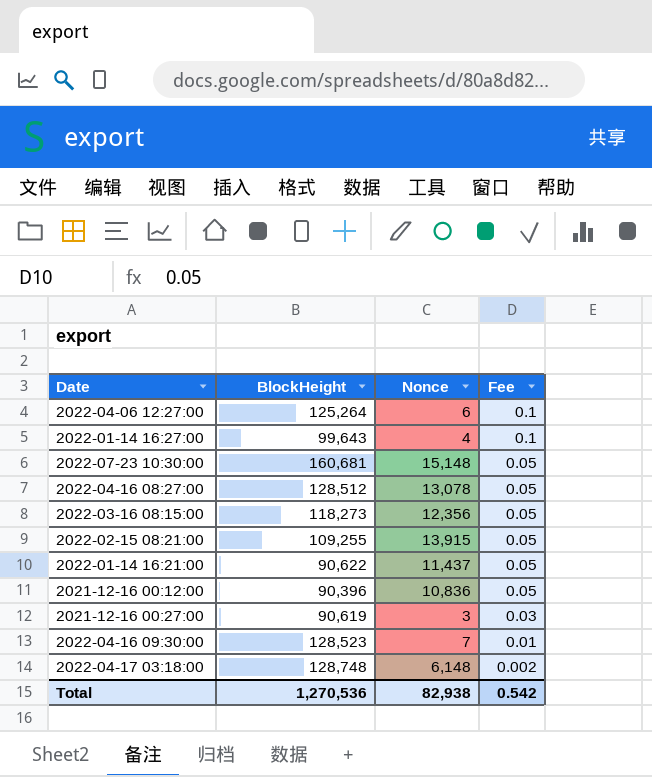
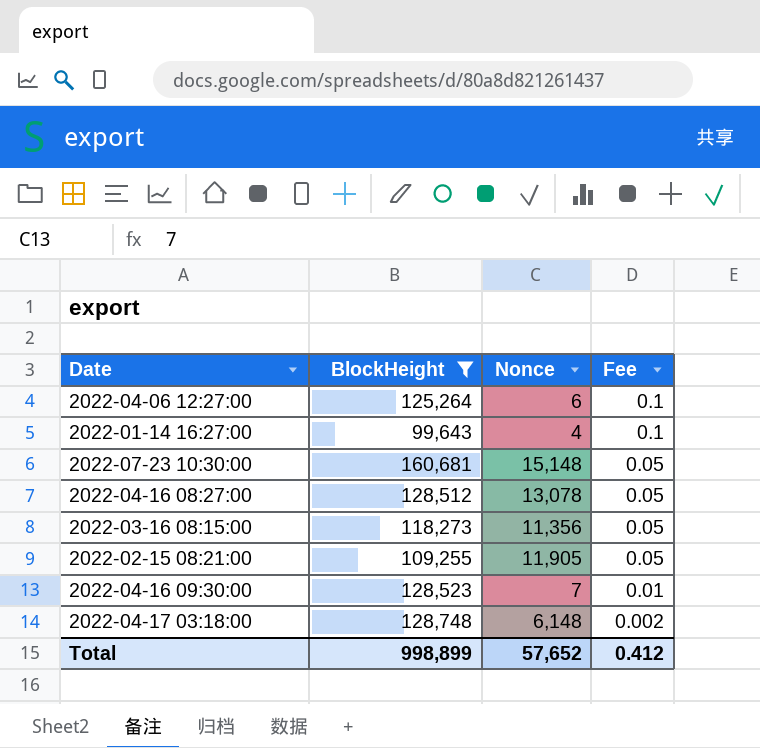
filter: none -> BlockHeight >= 99,643
2022-03-16 08:15:00 | Nonce: 12,356 -> 11,356
2022-02-15 08:21:00 | Nonce: 13,915 -> 11,905
Total | BlockHeight: 1,270,536 -> 998,899
Total | Nonce: 82,938 -> 57,652
Total | Fee: 0.542 -> 0.412

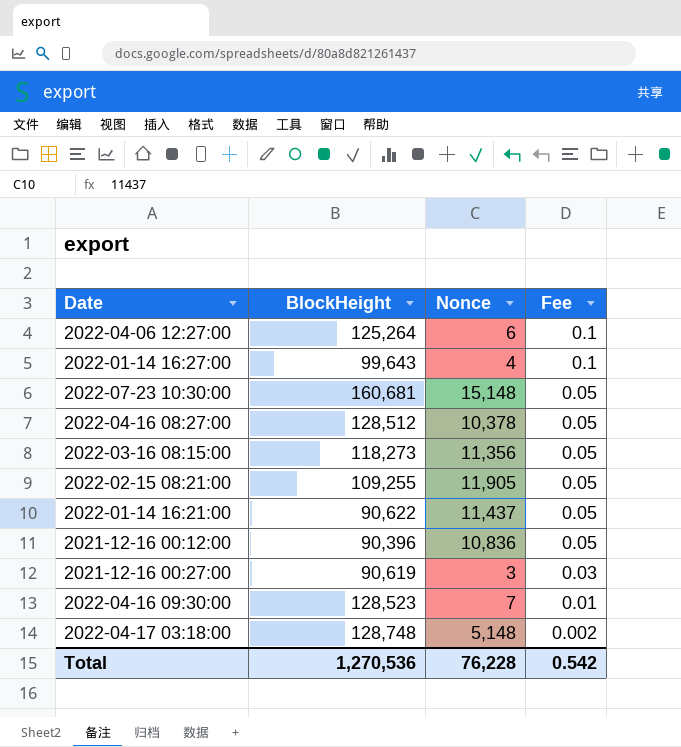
filter: BlockHeight >= 99,643 -> none
2022-04-16 08:27:00 | Nonce: 13,078 -> 10,378
2022-04-17 03:18:00 | Nonce: 6,148 -> 5,148
Total | BlockHeight: 998,899 -> 1,270,536
Total | Nonce: 57,652 -> 76,228
Total | Fee: 0.412 -> 0.542

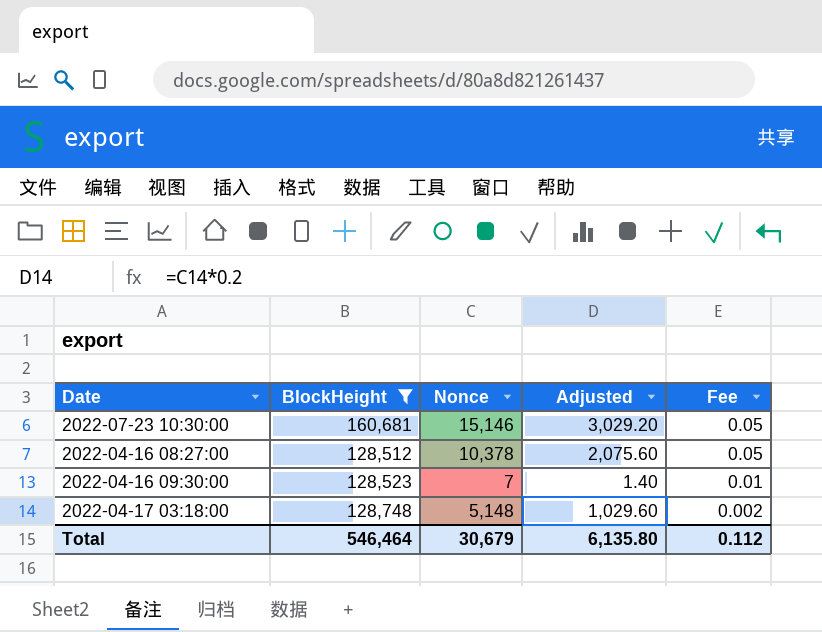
filter: none -> BlockHeight >= 128,512
column Adjusted | formula: none -> [Nonce] * 0.2
2022-07-23 10:30:00 | Nonce: 15,148 -> 15,146
Total | BlockHeight: 1,270,536 -> 546,464
Total | Nonce: 76,228 -> 30,679
Total | Fee: 0.542 -> 0.112

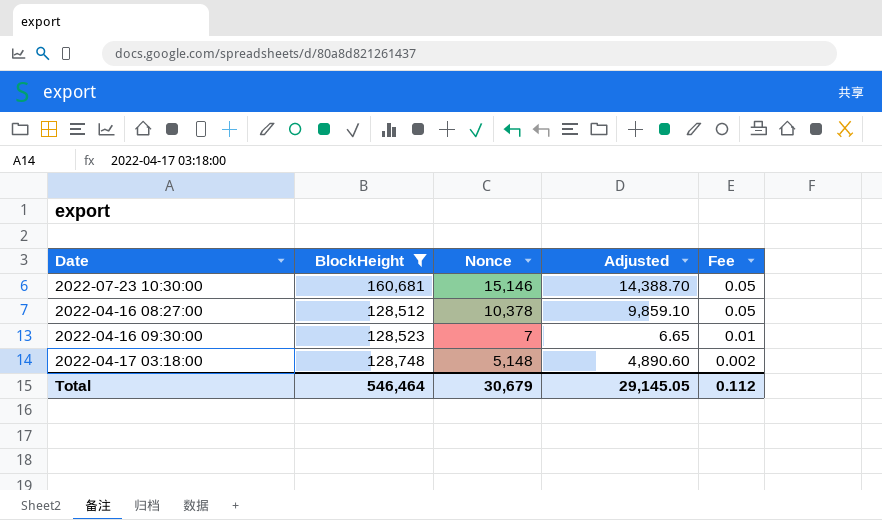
column Adjusted | formula: [Nonce] * 0.2 -> [Nonce] * 0.95
Total | Adjusted: 6,135.80 -> 29,145.05

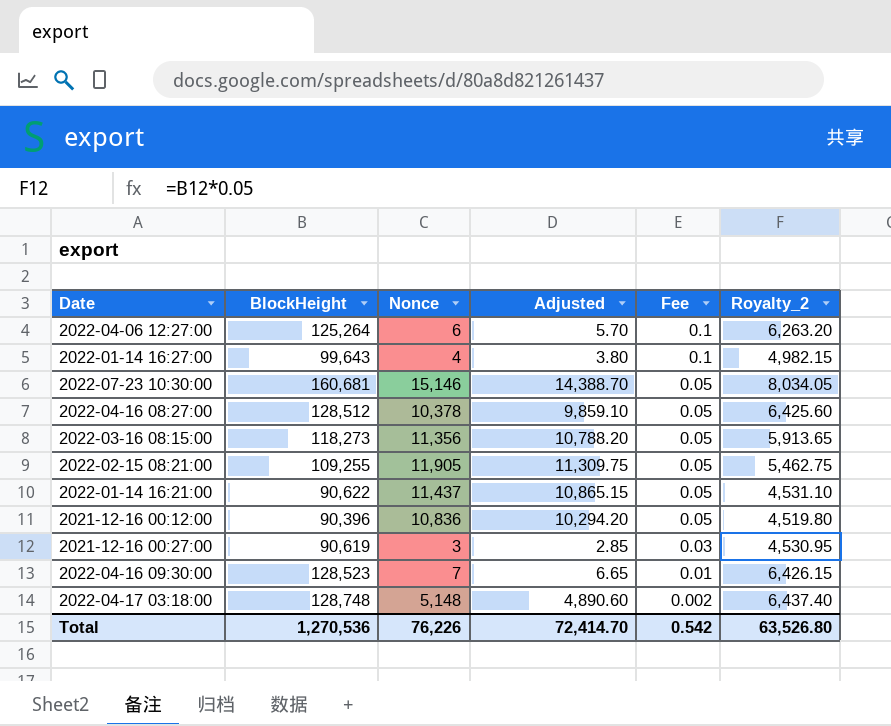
filter: BlockHeight >= 128,512 -> none
column Royalty_2 | formula: none -> [BlockHeight] * 0.05
Total | BlockHeight: 546,464 -> 1,270,536
Total | Nonce: 30,679 -> 76,226
Total | Adjusted: 29,145.05 -> 72,414.70
Total | Fee: 0.112 -> 0.542

